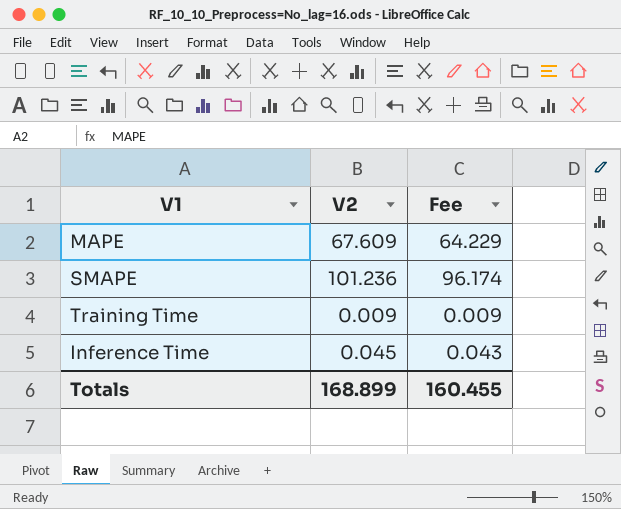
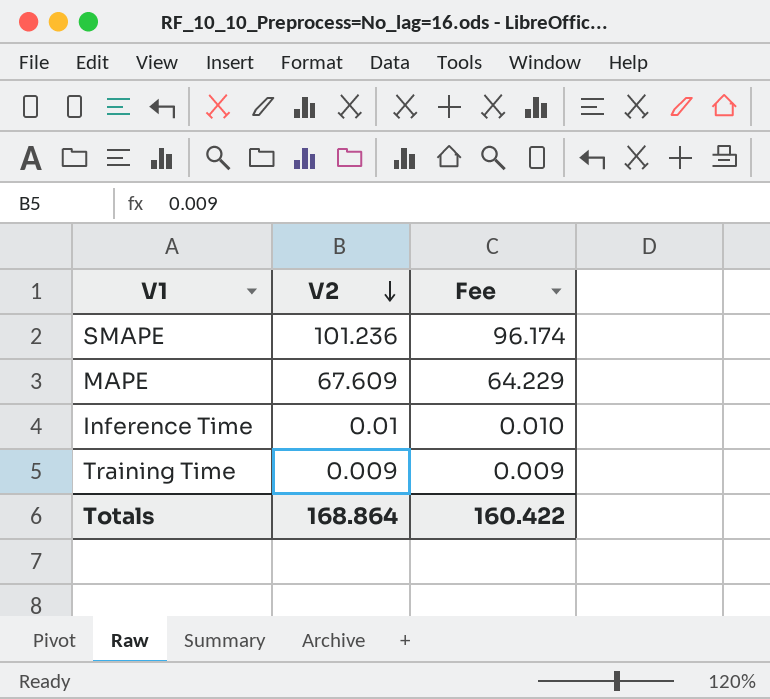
row order: none -> V2 descending
Inference Time | V2: 0.045 -> 0.01
Inference Time | Fee: 0.043 -> 0.010
Totals | V2: 168.899 -> 168.864
Totals | Fee: 160.455 -> 160.422

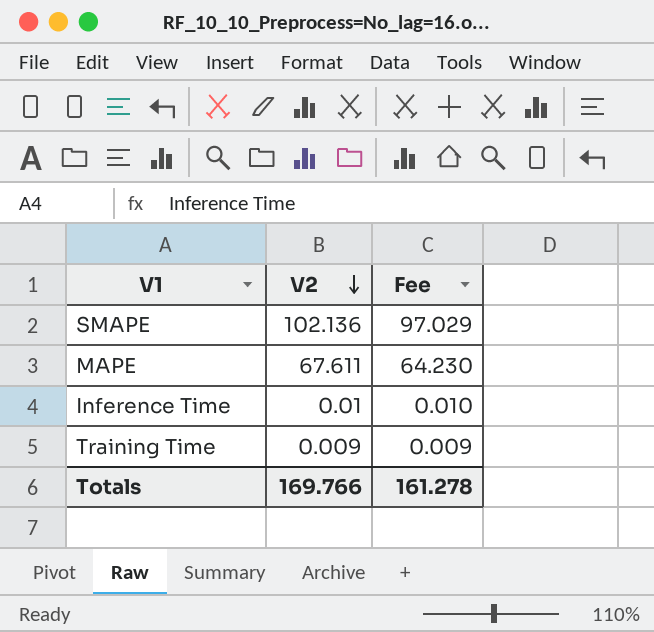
SMAPE | V2: 101.236 -> 102.136
SMAPE | Fee: 96.174 -> 97.029
MAPE | V2: 67.609 -> 67.611
MAPE | Fee: 64.229 -> 64.230
Totals | V2: 168.864 -> 169.766
Totals | Fee: 160.422 -> 161.278

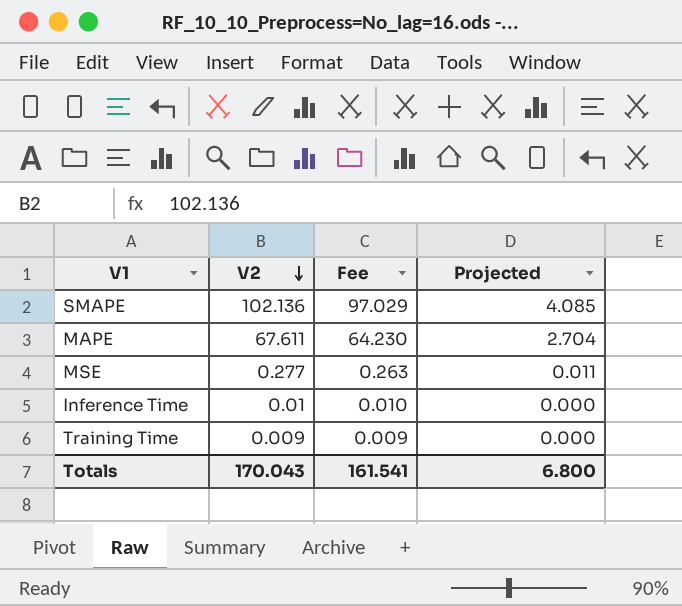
column Projected | formula: none -> [V2] * 0.04
row MSE: none -> 0.277 | 0.263 | 0.011
Totals | V2: 169.766 -> 170.043
Totals | Fee: 161.278 -> 161.541

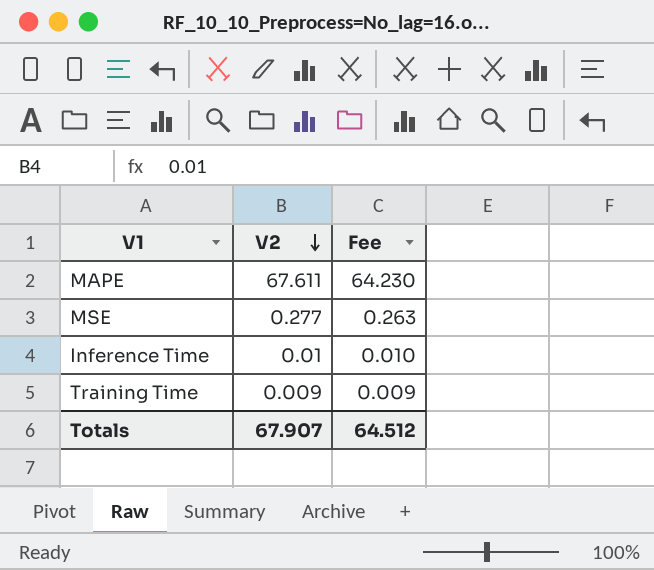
column Projected | formula: [V2] * 0.04 -> none
row SMAPE: 102.136 | 97.029 | 4.085 -> none
Totals | V2: 170.043 -> 67.907
Totals | Fee: 161.541 -> 64.512

